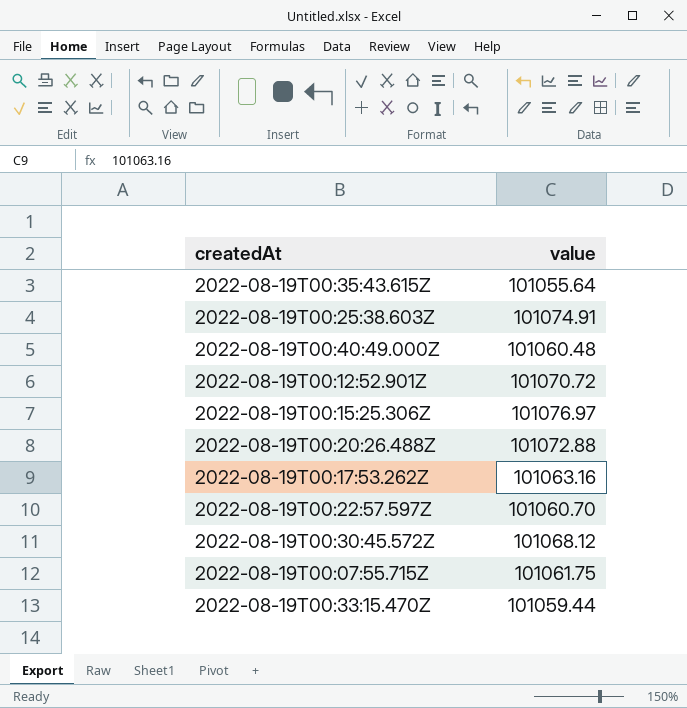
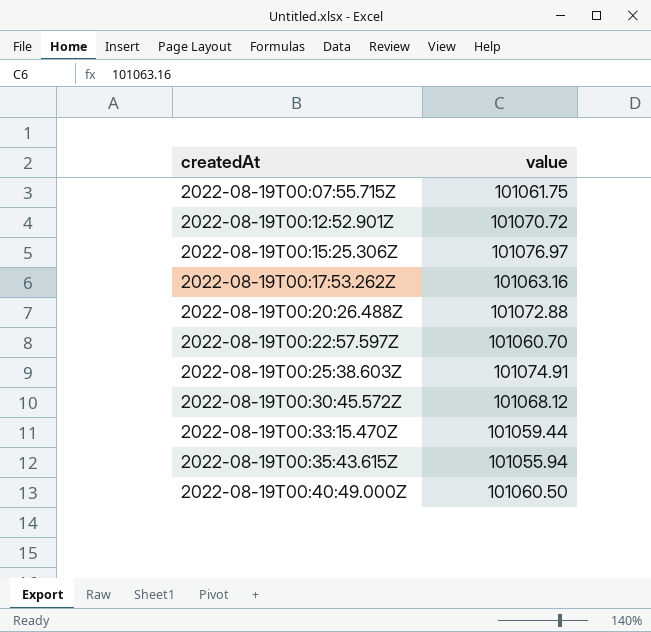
row order: none -> createdAt ascending
2022-08-19T00:35:43.615Z | value: 101055.64 -> 101055.94
2022-08-19T00:40:49.000Z | value: 101060.48 -> 101060.50

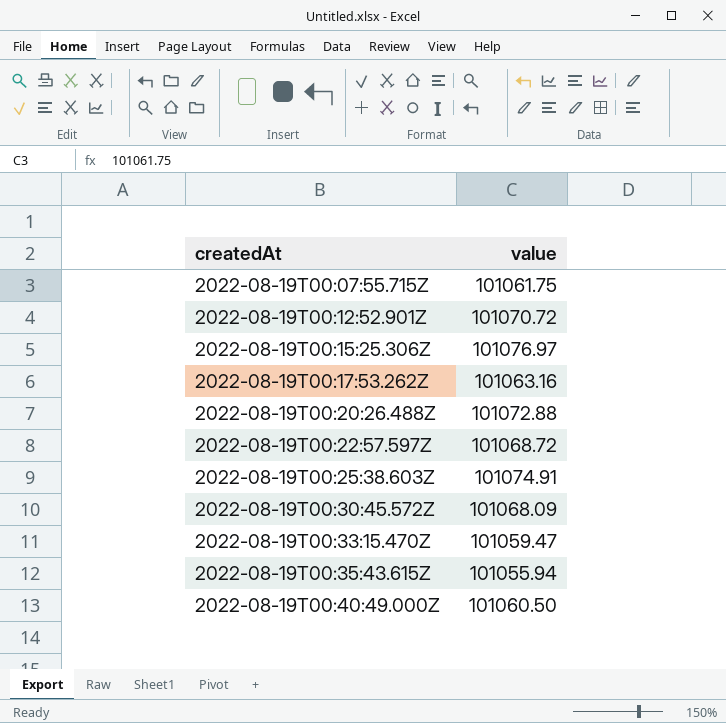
2022-08-19T00:22:57.597Z | value: 101060.70 -> 101068.72
2022-08-19T00:30:45.572Z | value: 101068.12 -> 101068.09
2022-08-19T00:33:15.470Z | value: 101059.44 -> 101059.47

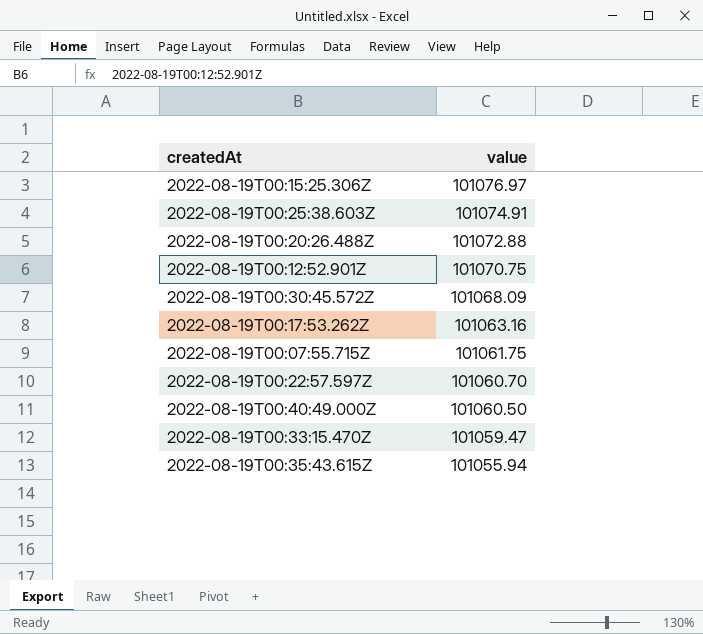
row order: createdAt ascending -> value descending
2022-08-19T00:12:52.901Z | value: 101070.72 -> 101070.75
2022-08-19T00:22:57.597Z | value: 101068.72 -> 101060.70

